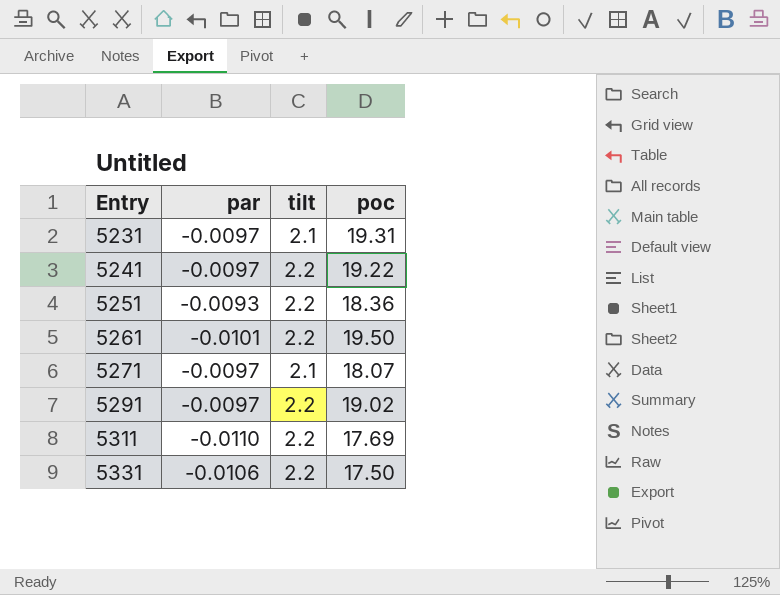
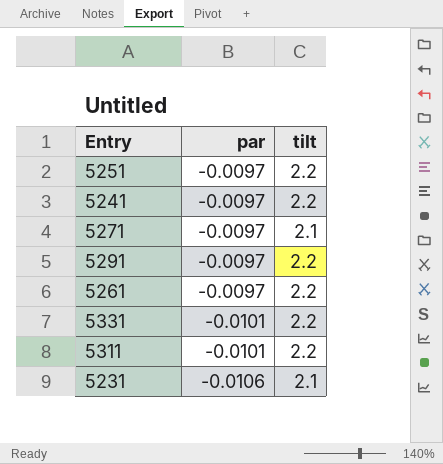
row order: Entry ascending -> par descending
column poc | position: 4 -> none
5251 | par: -0.0093 -> -0.0097
5261 | par: -0.0101 -> -0.0097
5331 | par: -0.0106 -> -0.0101
5311 | par: -0.0110 -> -0.0101
5231 | par: -0.0097 -> -0.0106

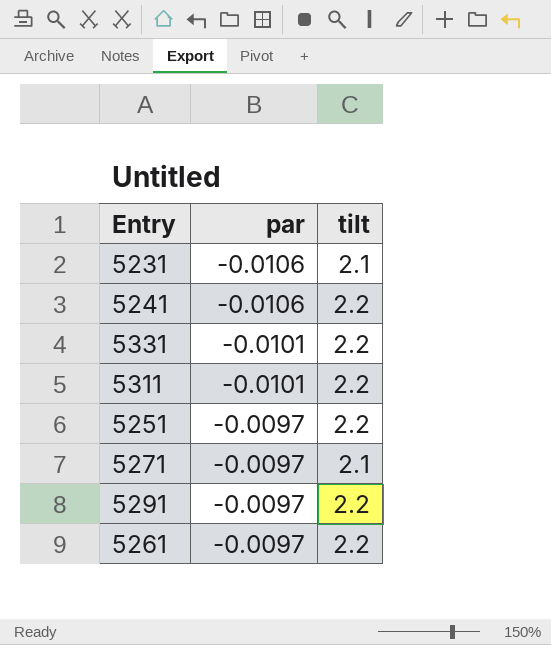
row order: par descending -> par ascending
5241 | par: -0.0097 -> -0.0106

